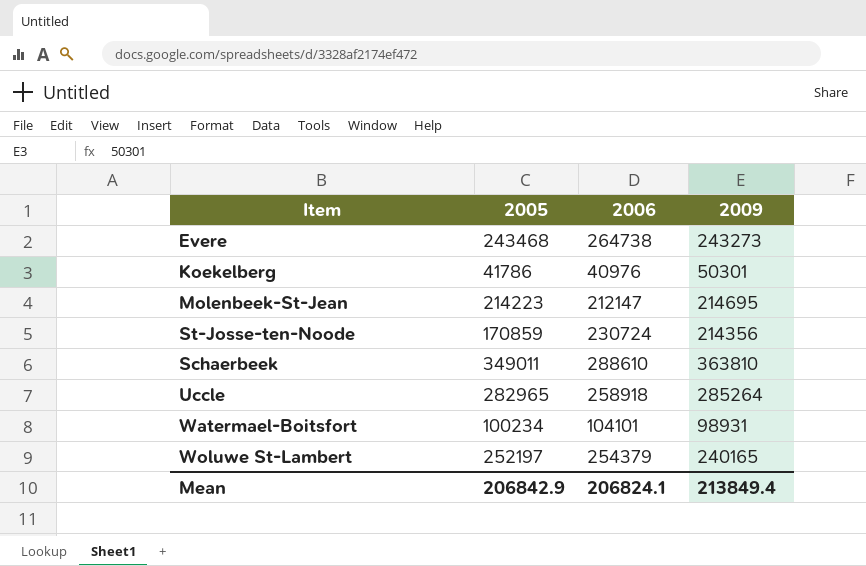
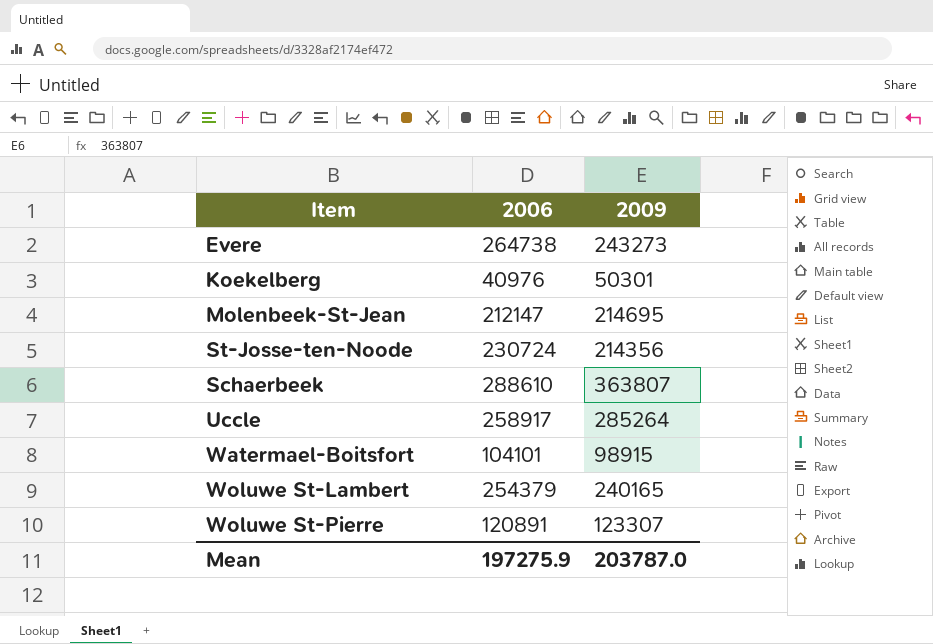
column 2005 | position: 2 -> none
Schaerbeek | 2009: 363810 -> 363807
Uccle | 2006: 258918 -> 258917
Watermael-Boitsfort | 2009: 98931 -> 98915
row Woluwe St-Pierre: none -> 120891 | 123307
Mean | 2006: 206824.1 -> 197275.9
Mean | 2009: 213849.4 -> 203787.0

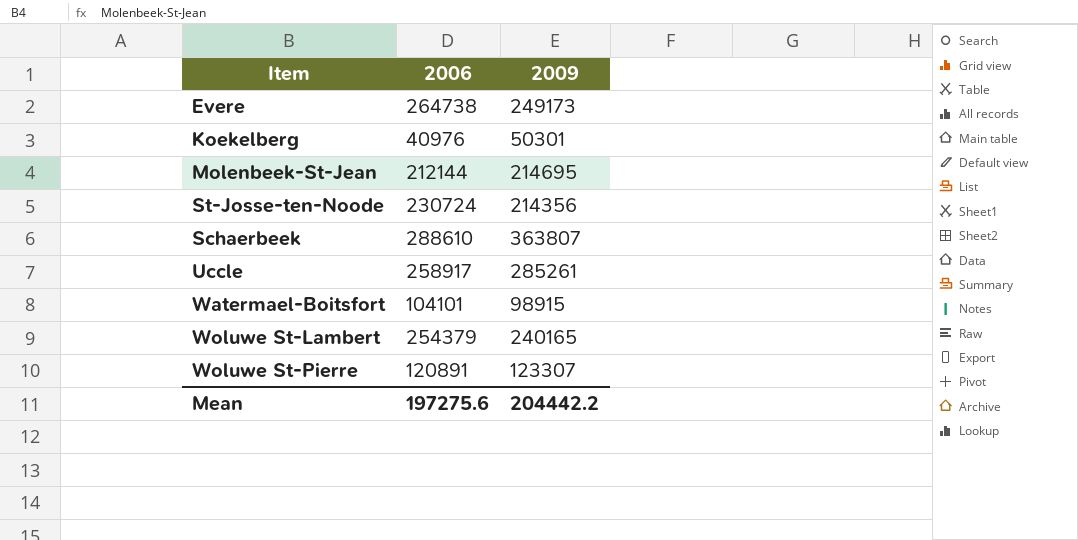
Evere | 2009: 243273 -> 249173
Molenbeek-St-Jean | 2006: 212147 -> 212144
Uccle | 2009: 285264 -> 285261
Mean | 2006: 197275.9 -> 197275.6
Mean | 2009: 203787.0 -> 204442.2

